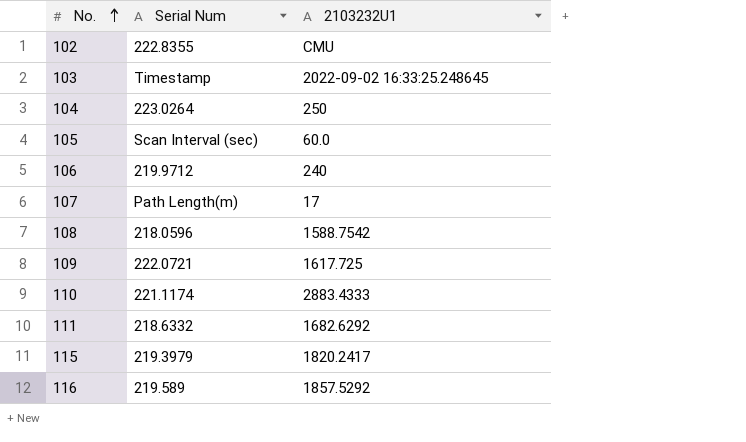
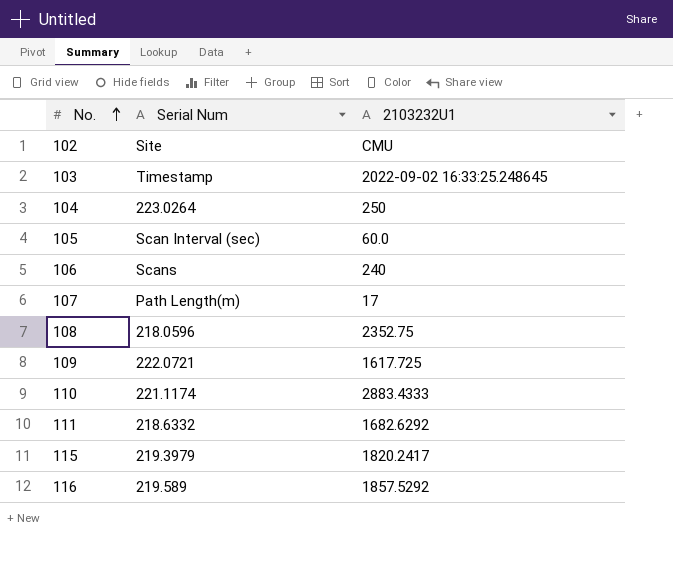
102 | Serial Num: 222.8355 -> Site
106 | Serial Num: 219.9712 -> Scans
108 | 2103232U1: 1588.7542 -> 2352.75

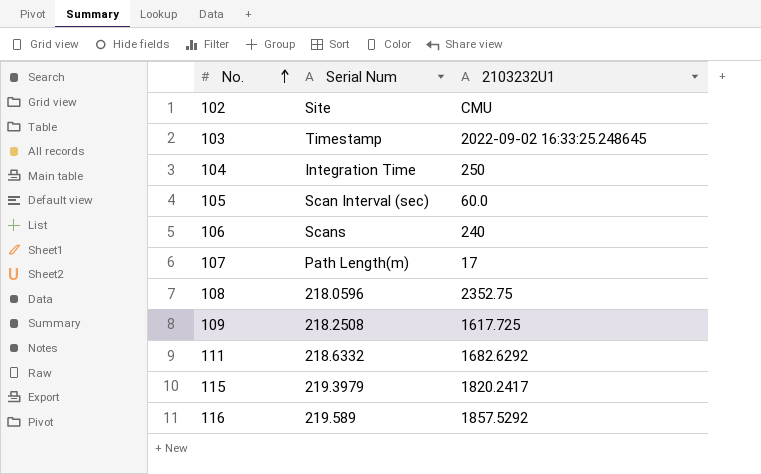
row 110: 221.1174 | 2883.4333 -> none
104 | Serial Num: 223.0264 -> Integration Time
109 | Serial Num: 222.0721 -> 218.2508

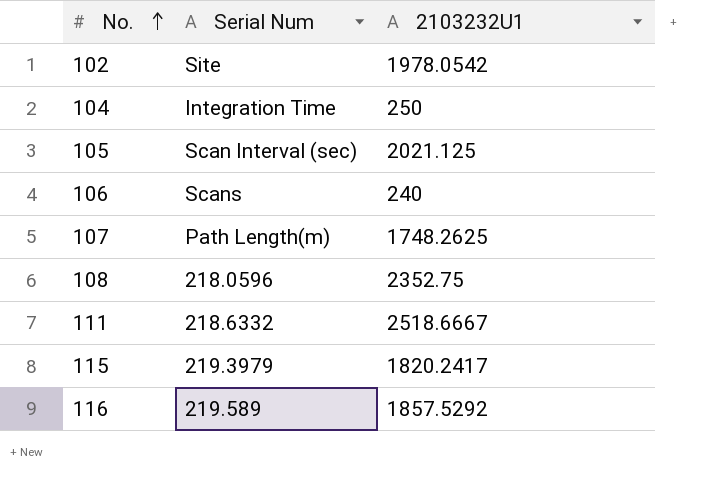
row 103: Timestamp | 2022-09-02 16:33:25.248645 -> none
row 109: 218.2508 | 1617.725 -> none
102 | 2103232U1: CMU -> 1978.0542
105 | 2103232U1: 60.0 -> 2021.125
107 | 2103232U1: 17 -> 1748.2625
111 | 2103232U1: 1682.6292 -> 2518.6667

